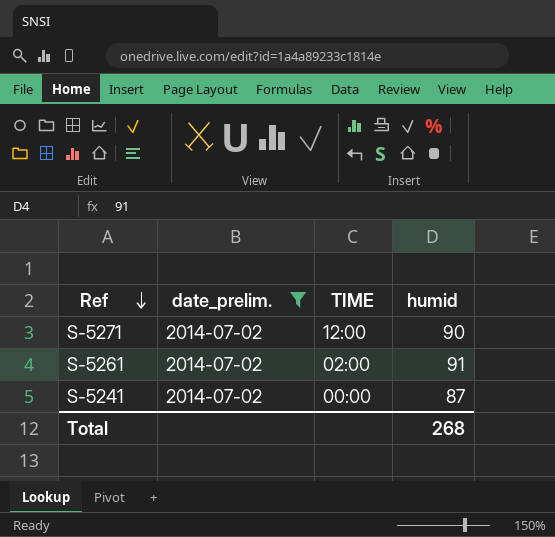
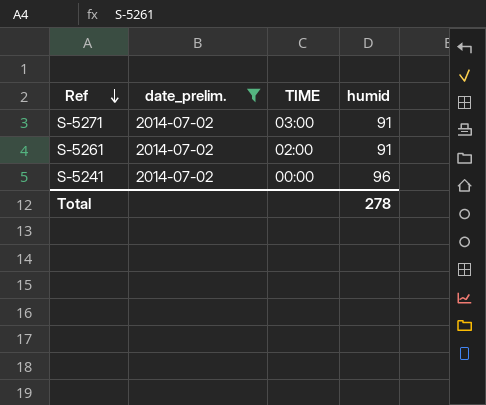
S-5271 | TIME: 12:00 -> 03:00
S-5271 | humid: 90 -> 91
S-5241 | humid: 87 -> 96
Total | humid: 268 -> 278

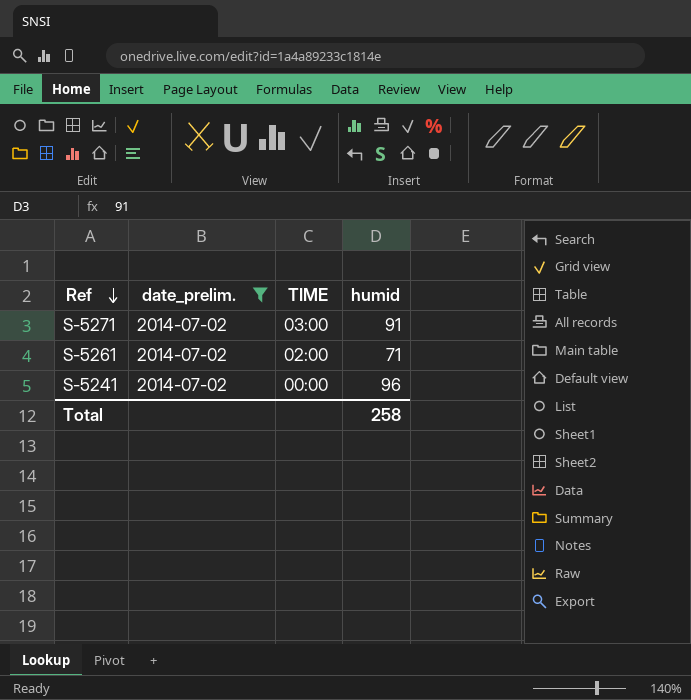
S-5261 | humid: 91 -> 71
Total | humid: 278 -> 258

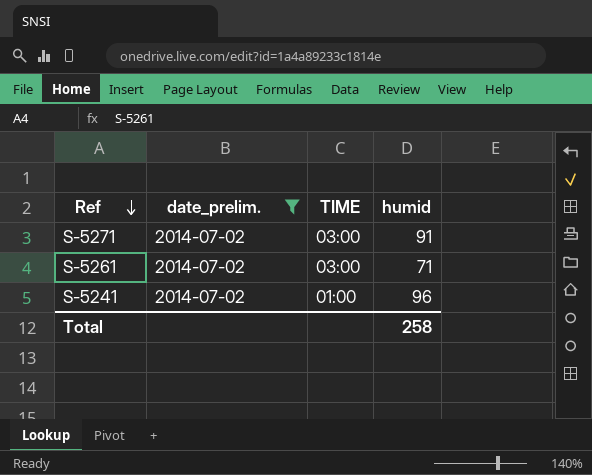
S-5261 | TIME: 02:00 -> 03:00
S-5241 | TIME: 00:00 -> 01:00

